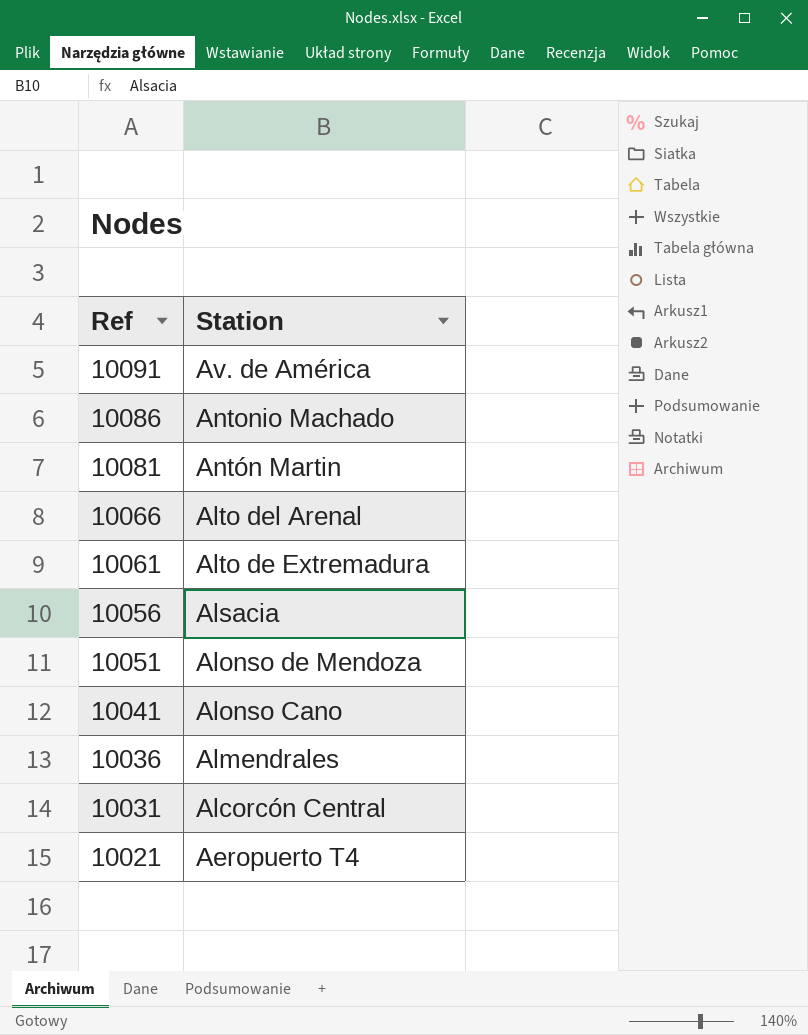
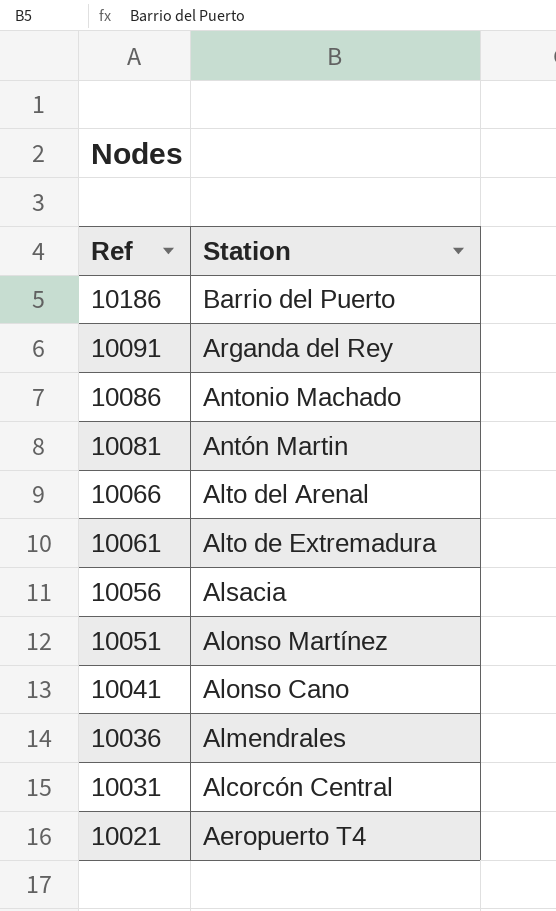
row 10186: none -> Barrio del Puerto
10091 | Station: Av. de América -> Arganda del Rey
10051 | Station: Alonso de Mendoza -> Alonso Martínez

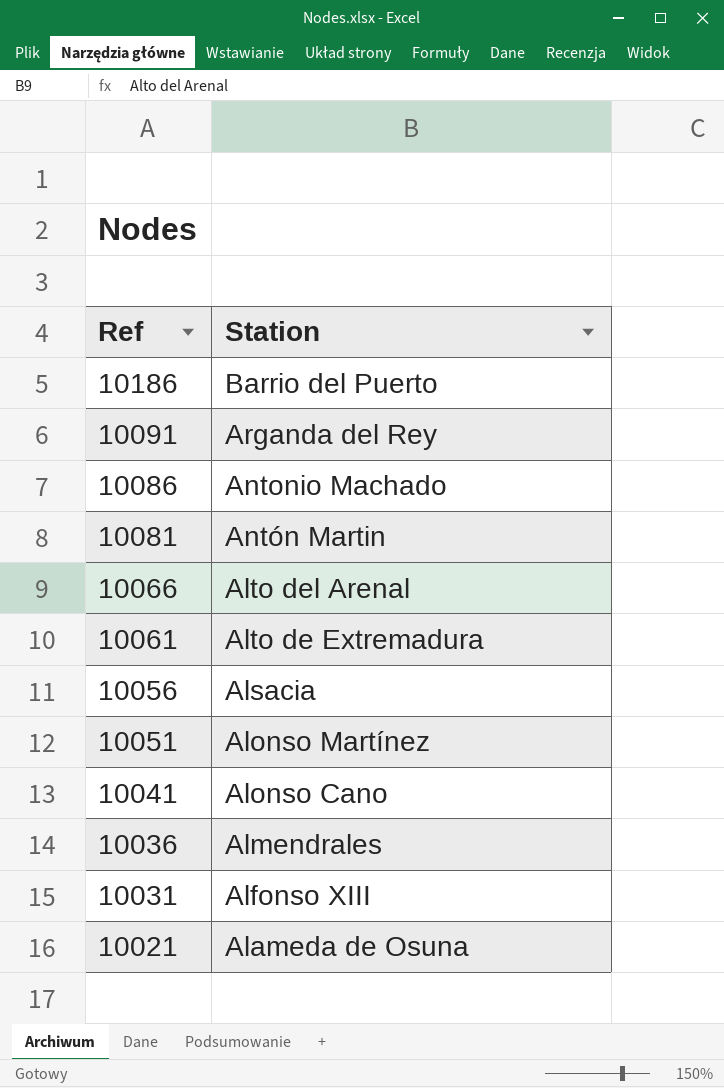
10031 | Station: Alcorcón Central -> Alfonso XIII
10021 | Station: Aeropuerto T4 -> Alameda de Osuna

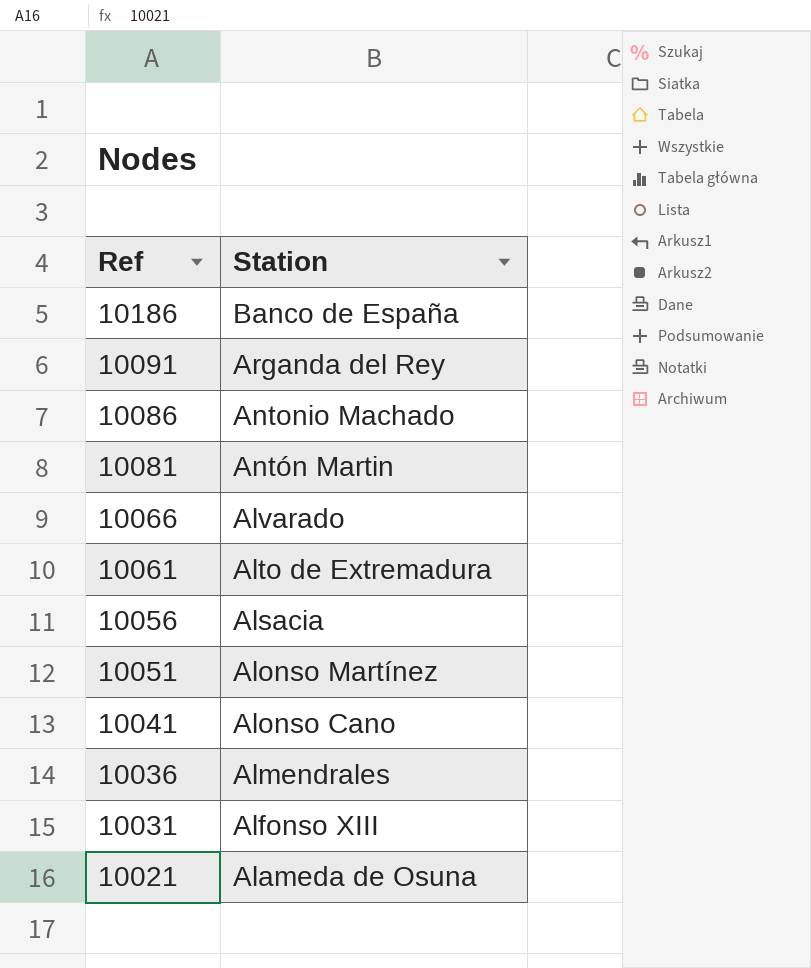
10186 | Station: Barrio del Puerto -> Banco de España
10066 | Station: Alto del Arenal -> Alvarado

